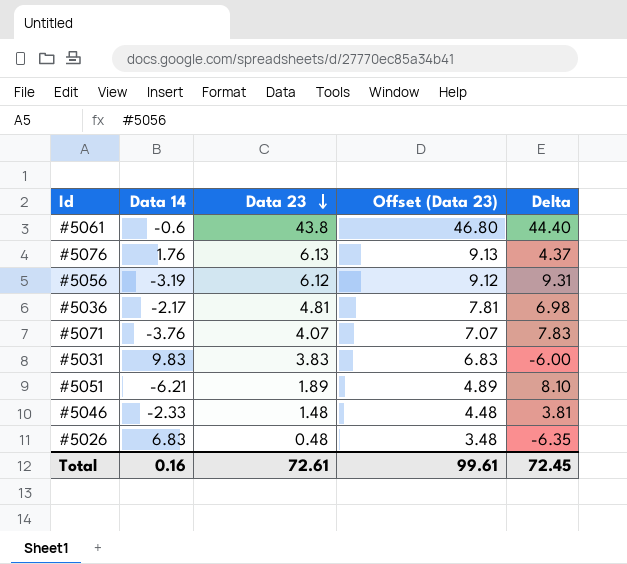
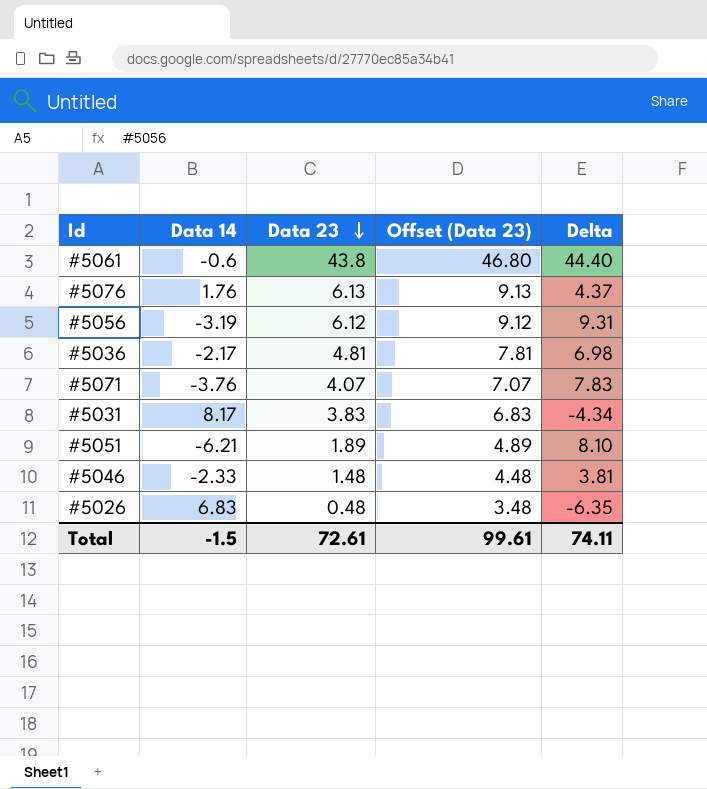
#5031 | Data 14: 9.83 -> 8.17
#5031 | Delta: -6.00 -> -4.34
Total | Data 14: 0.16 -> -1.5
Total | Delta: 72.45 -> 74.11

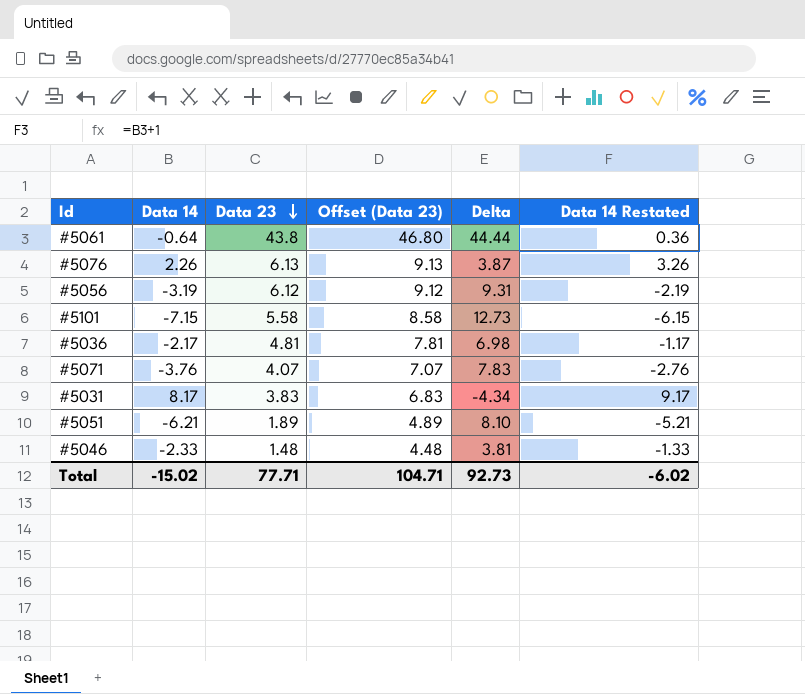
column Data 14 Restated | formula: none -> [Data 14] + 1
row #5026: 6.83 | 0.48 | 3.48 | -6.35 -> none
#5061 | Data 14: -0.6 -> -0.64
#5061 | Delta: 44.40 -> 44.44
#5076 | Data 14: 1.76 -> 2.26
#5076 | Delta: 4.37 -> 3.87
row #5101: none -> -7.15 | 5.58 | 8.58 | 12.73 | -6.15
Total | Data 14: -1.5 -> -15.02
Total | Data 23: 72.61 -> 77.71
Total | Offset (Data 23): 99.61 -> 104.71
Total | Delta: 74.11 -> 92.73

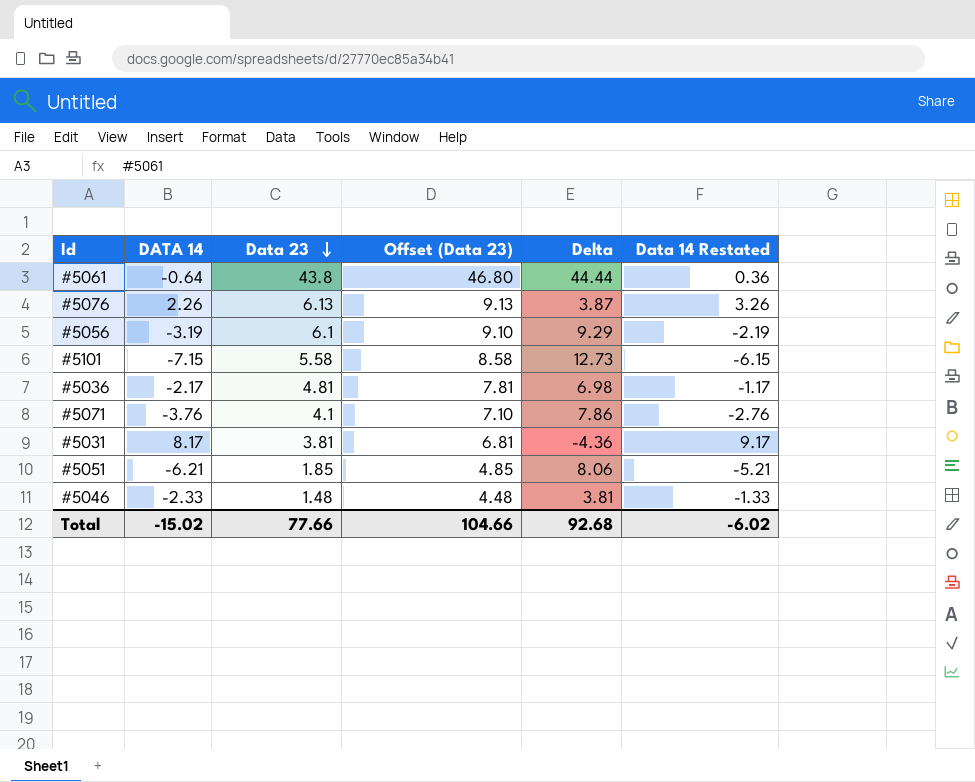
column name: Data 14 -> DATA 14
#5056 | Data 23: 6.12 -> 6.1
#5056 | Offset (Data 23): 9.12 -> 9.10
#5056 | Delta: 9.31 -> 9.29
#5071 | Data 23: 4.07 -> 4.1
#5071 | Offset (Data 23): 7.07 -> 7.10
#5071 | Delta: 7.83 -> 7.86
#5031 | Data 23: 3.83 -> 3.81
#5031 | Offset (Data 23): 6.83 -> 6.81
#5031 | Delta: -4.34 -> -4.36
#5051 | Data 23: 1.89 -> 1.85
#5051 | Offset (Data 23): 4.89 -> 4.85
#5051 | Delta: 8.10 -> 8.06
Total | Data 23: 77.71 -> 77.66
Total | Offset (Data 23): 104.71 -> 104.66
Total | Delta: 92.73 -> 92.68

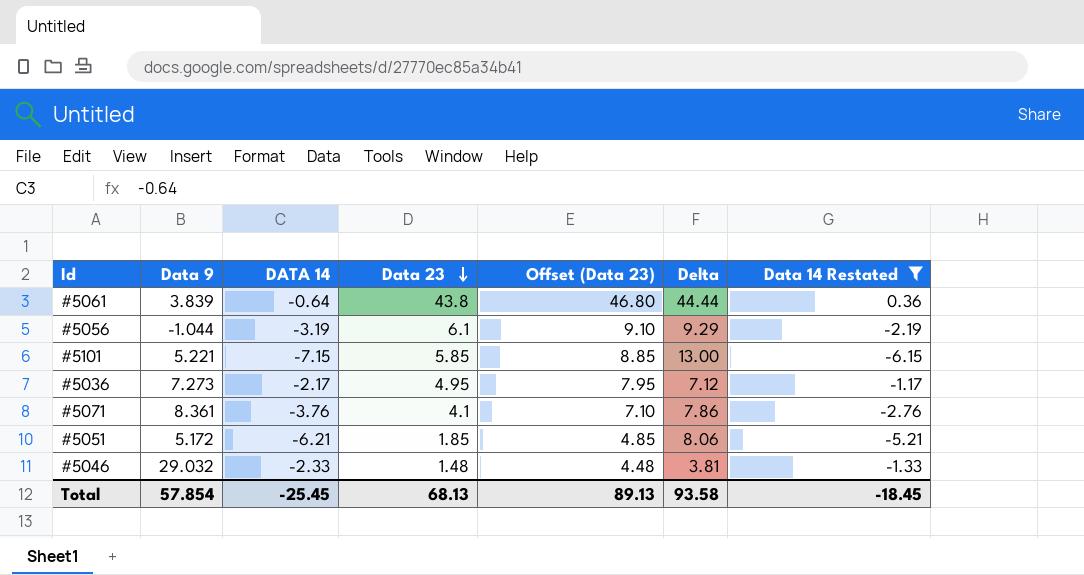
filter: none -> Data 14 Restated <= 0.36
column Data 9 | position: none -> 2
#5101 | Data 23: 5.58 -> 5.85
#5101 | Offset (Data 23): 8.58 -> 8.85
#5101 | Delta: 12.73 -> 13.00
#5036 | Data 23: 4.81 -> 4.95
#5036 | Offset (Data 23): 7.81 -> 7.95
#5036 | Delta: 6.98 -> 7.12
Total | DATA 14: -15.02 -> -25.45
Total | Data 23: 77.66 -> 68.13
Total | Offset (Data 23): 104.66 -> 89.13
Total | Delta: 92.68 -> 93.58
Total | Data 14 Restated: -6.02 -> -18.45

